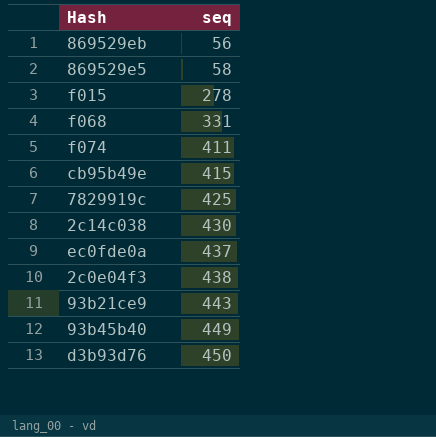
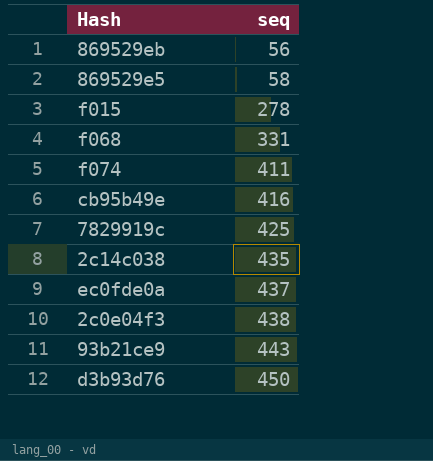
row 93b45b40: 449 -> none
cb95b49e | seq: 415 -> 416
2c14c038 | seq: 430 -> 435

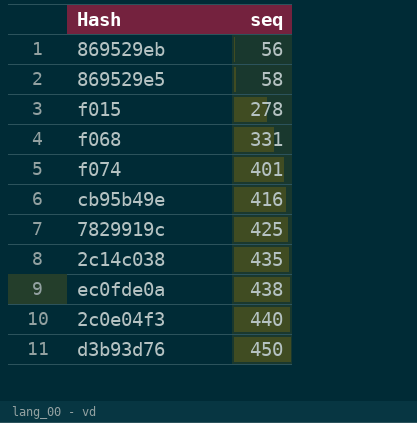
row 93b21ce9: 443 -> none
f074 | seq: 411 -> 401
ec0fde0a | seq: 437 -> 438
2c0e04f3 | seq: 438 -> 440

